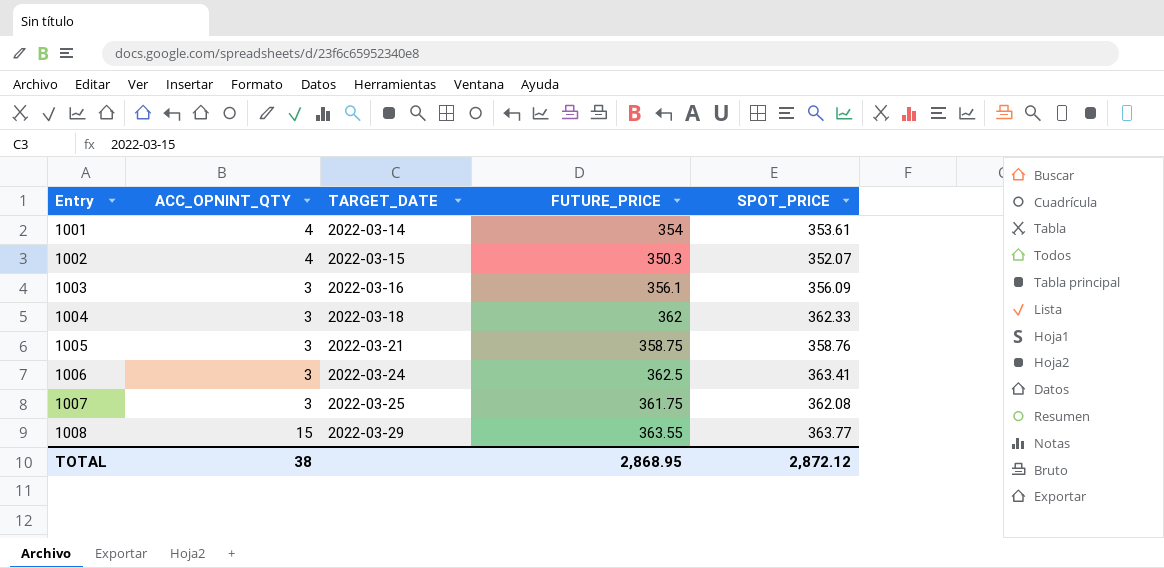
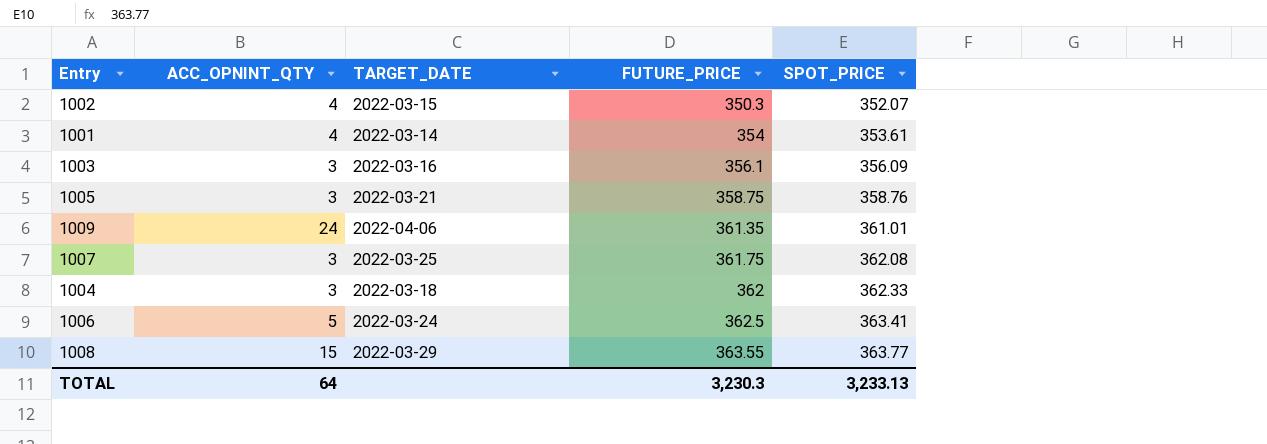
row order: Entry ascending -> FUTURE_PRICE ascending
row 1009: none -> 24 | 2022-04-06 | 361.35 | 361.01
1006 | ACC_OPNINT_QTY: 3 -> 5
TOTAL | ACC_OPNINT_QTY: 38 -> 64
TOTAL | FUTURE_PRICE: 2,868.95 -> 3,230.3
TOTAL | SPOT_PRICE: 2,872.12 -> 3,233.13

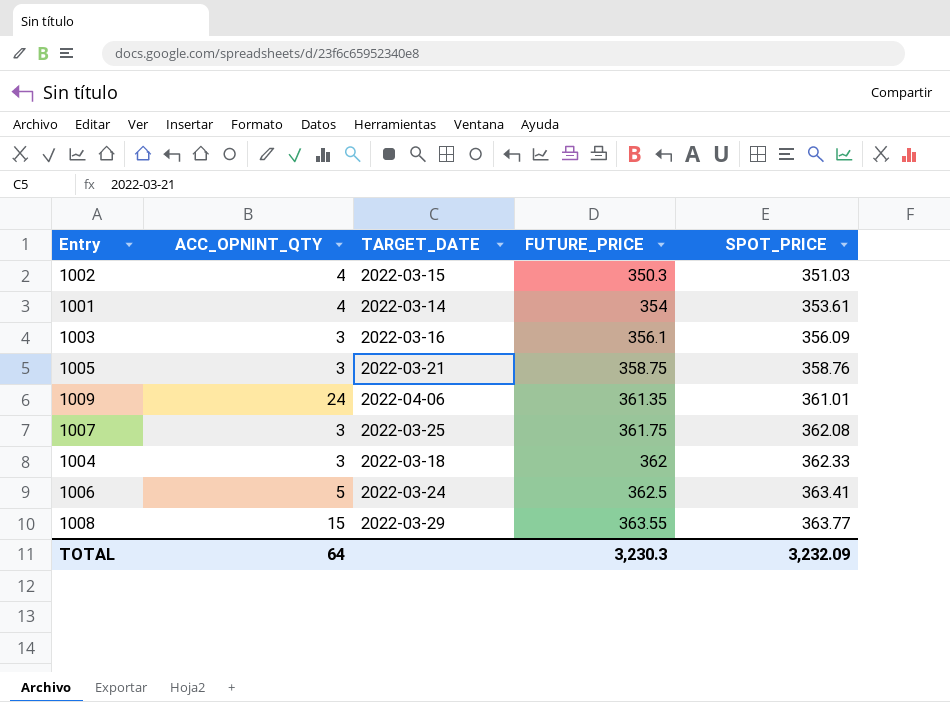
1002 | SPOT_PRICE: 352.07 -> 351.03
TOTAL | SPOT_PRICE: 3,233.13 -> 3,232.09

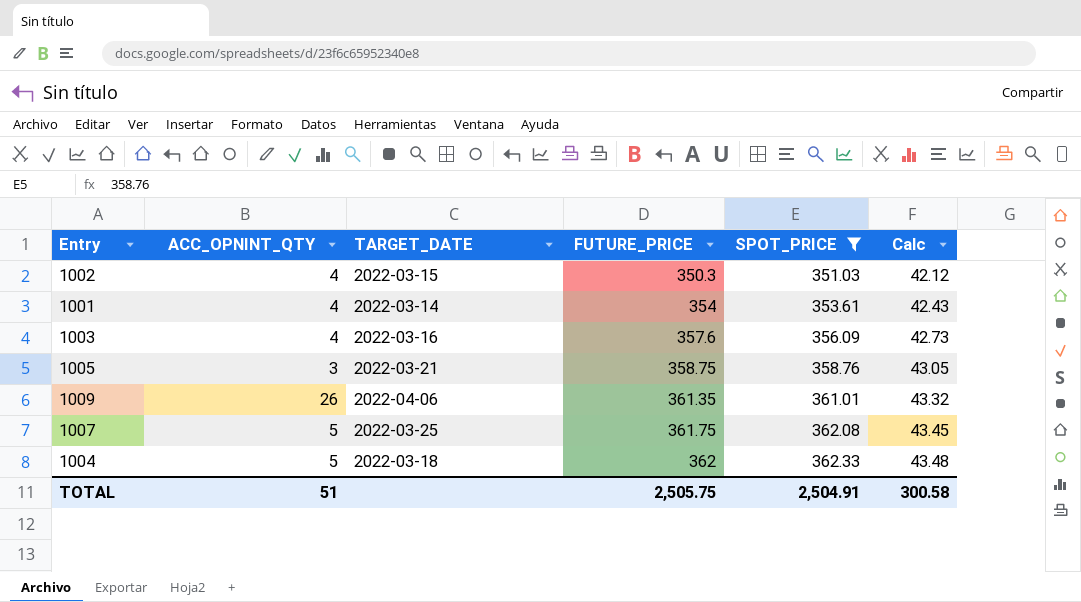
filter: none -> SPOT_PRICE <= 362.33
column Calc | formula: none -> [SPOT_PRICE] * 0.12
1003 | ACC_OPNINT_QTY: 3 -> 4
1003 | FUTURE_PRICE: 356.1 -> 357.6
1009 | ACC_OPNINT_QTY: 24 -> 26
1007 | ACC_OPNINT_QTY: 3 -> 5
1004 | ACC_OPNINT_QTY: 3 -> 5
TOTAL | ACC_OPNINT_QTY: 64 -> 51
TOTAL | FUTURE_PRICE: 3,230.3 -> 2,505.75
TOTAL | SPOT_PRICE: 3,232.09 -> 2,504.91

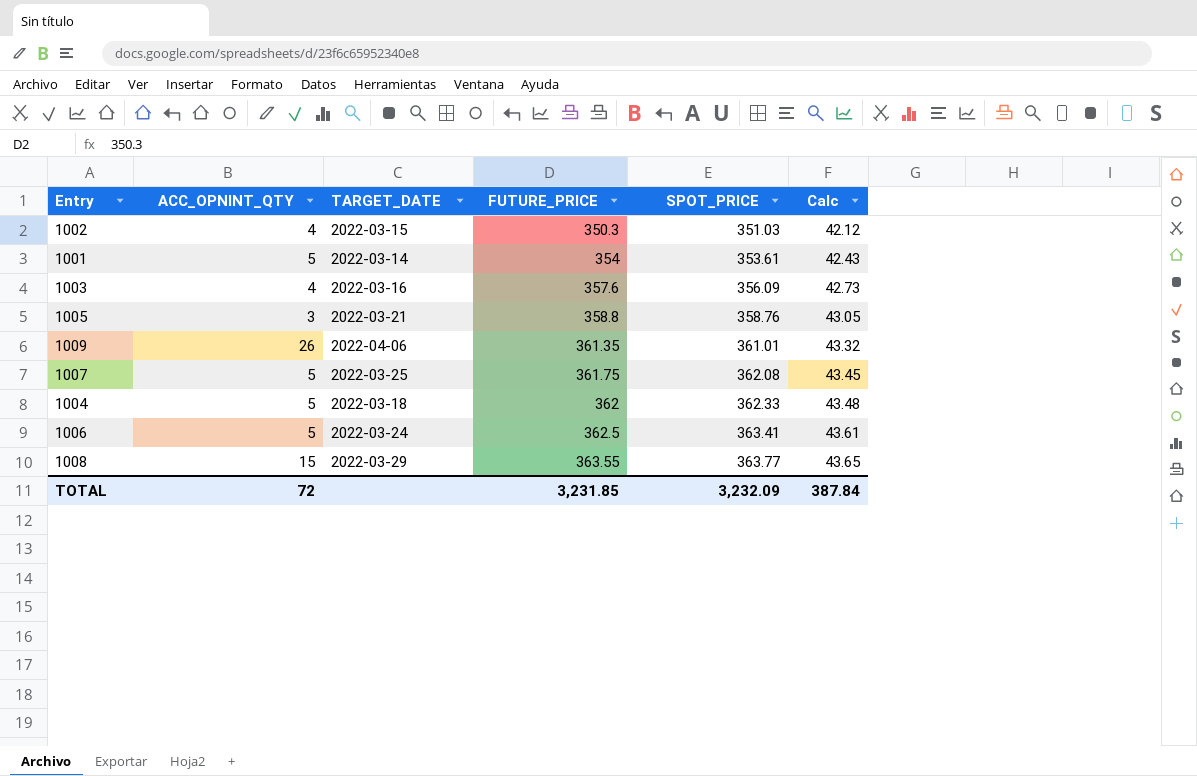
filter: SPOT_PRICE <= 362.33 -> none
1001 | ACC_OPNINT_QTY: 4 -> 5
1005 | FUTURE_PRICE: 358.75 -> 358.8
TOTAL | ACC_OPNINT_QTY: 51 -> 72
TOTAL | FUTURE_PRICE: 2,505.75 -> 3,231.85
TOTAL | SPOT_PRICE: 2,504.91 -> 3,232.09
TOTAL | Calc: 300.58 -> 387.84

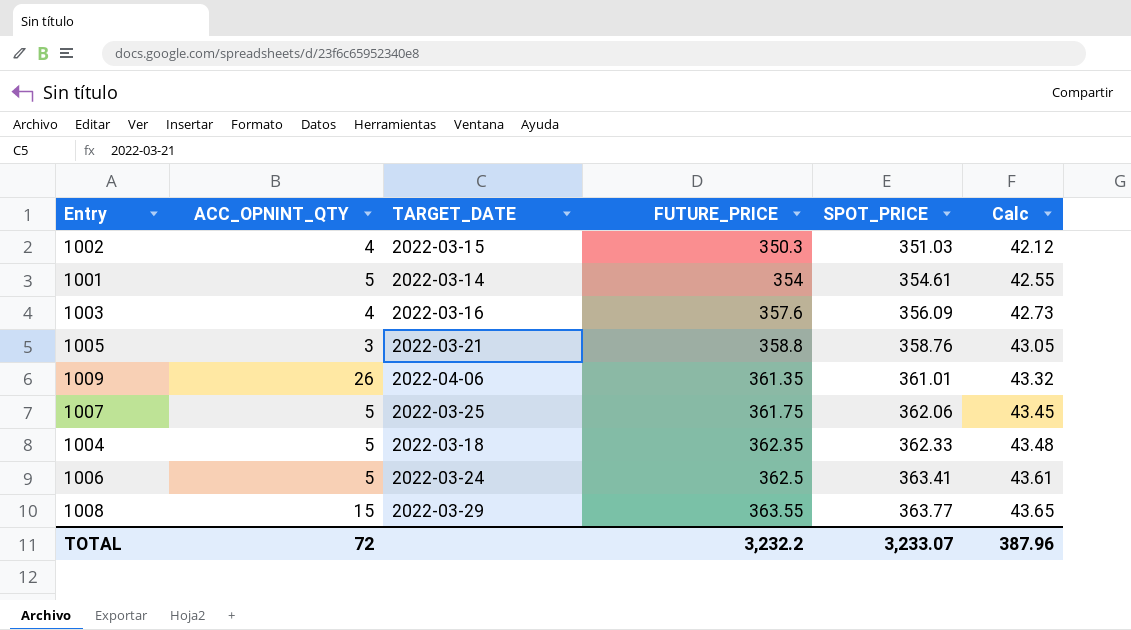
1001 | SPOT_PRICE: 353.61 -> 354.61
1001 | Calc: 42.43 -> 42.55
1007 | SPOT_PRICE: 362.08 -> 362.06
1004 | FUTURE_PRICE: 362 -> 362.35
TOTAL | FUTURE_PRICE: 3,231.85 -> 3,232.2
TOTAL | SPOT_PRICE: 3,232.09 -> 3,233.07
TOTAL | Calc: 387.84 -> 387.96

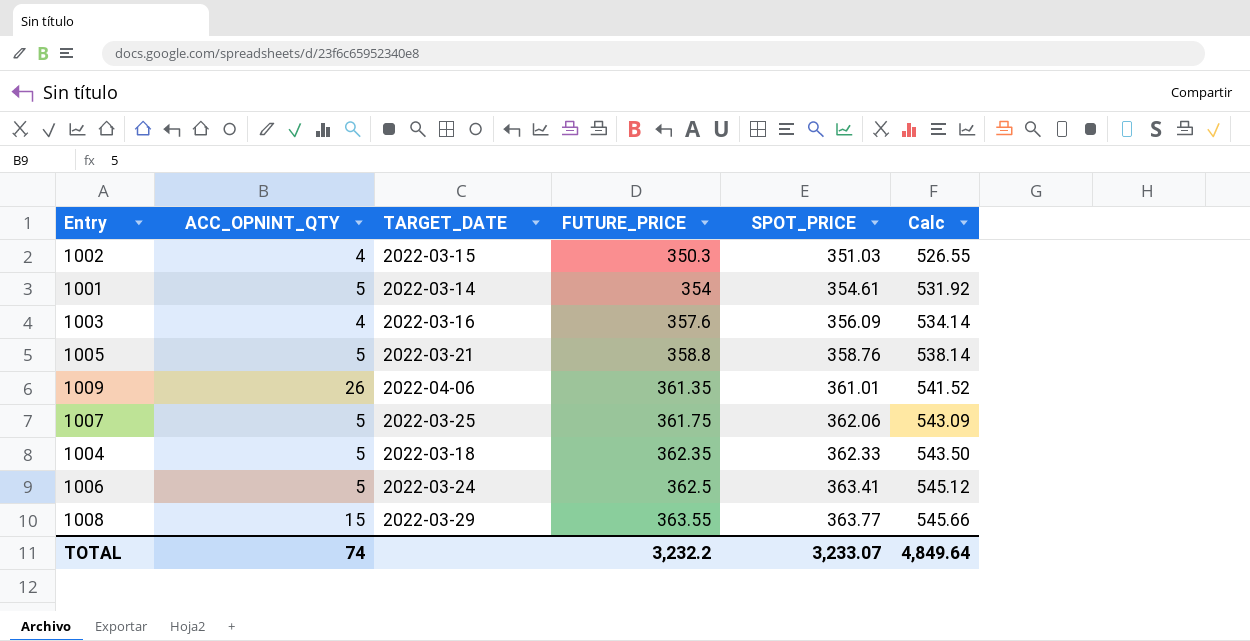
column Calc | formula: [SPOT_PRICE] * 0.12 -> [SPOT_PRICE] * 1.5
1005 | ACC_OPNINT_QTY: 3 -> 5
TOTAL | ACC_OPNINT_QTY: 72 -> 74
TOTAL | Calc: 387.96 -> 4,849.64

